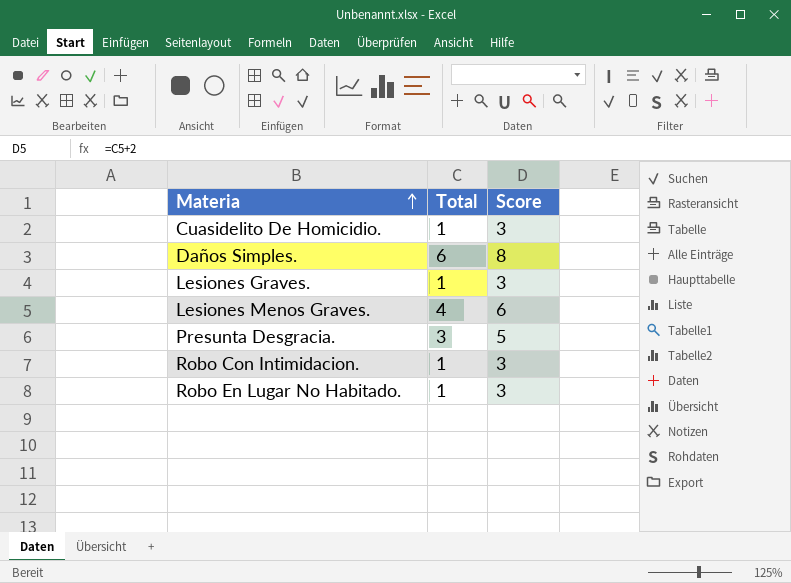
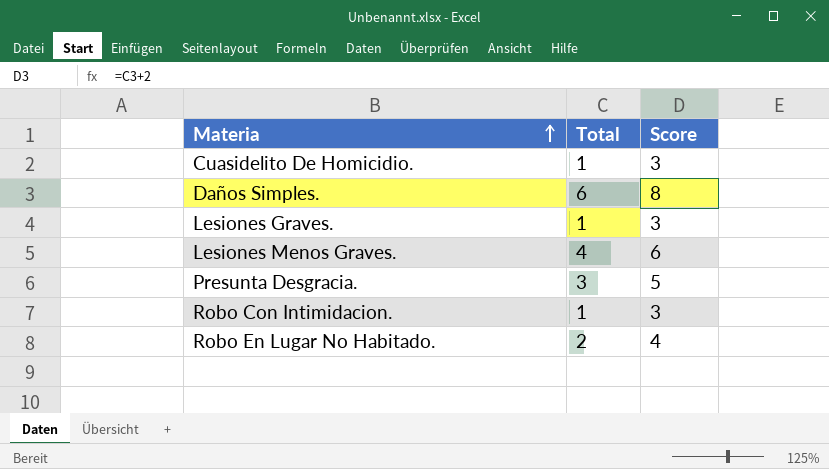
Robo En Lugar No Habitado. | Total: 1 -> 2
Robo En Lugar No Habitado. | Score: 3 -> 4

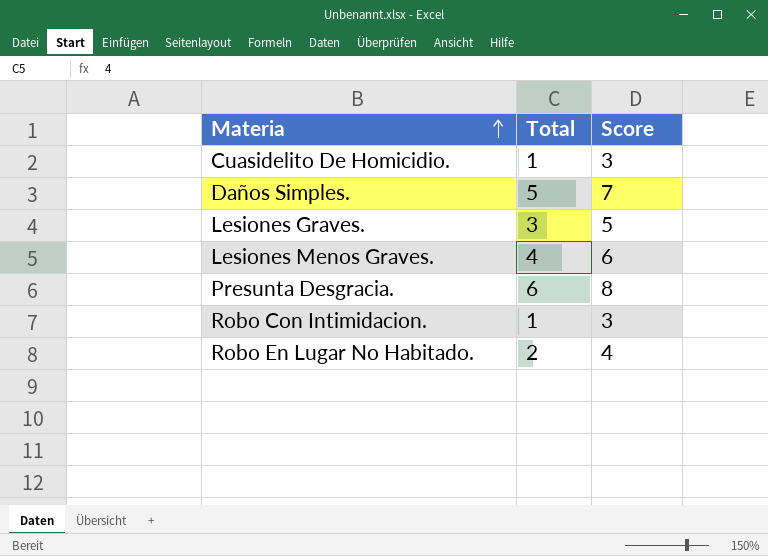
Daños Simples. | Total: 6 -> 5
Daños Simples. | Score: 8 -> 7
Lesiones Graves. | Total: 1 -> 3
Lesiones Graves. | Score: 3 -> 5
Presunta Desgracia. | Total: 3 -> 6
Presunta Desgracia. | Score: 5 -> 8

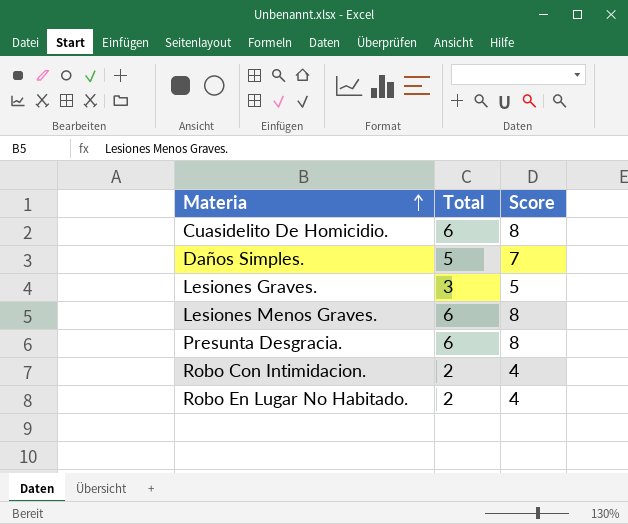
Cuasidelito De Homicidio. | Total: 1 -> 6
Cuasidelito De Homicidio. | Score: 3 -> 8
Lesiones Menos Graves. | Total: 4 -> 6
Lesiones Menos Graves. | Score: 6 -> 8
Robo Con Intimidacion. | Total: 1 -> 2
Robo Con Intimidacion. | Score: 3 -> 4

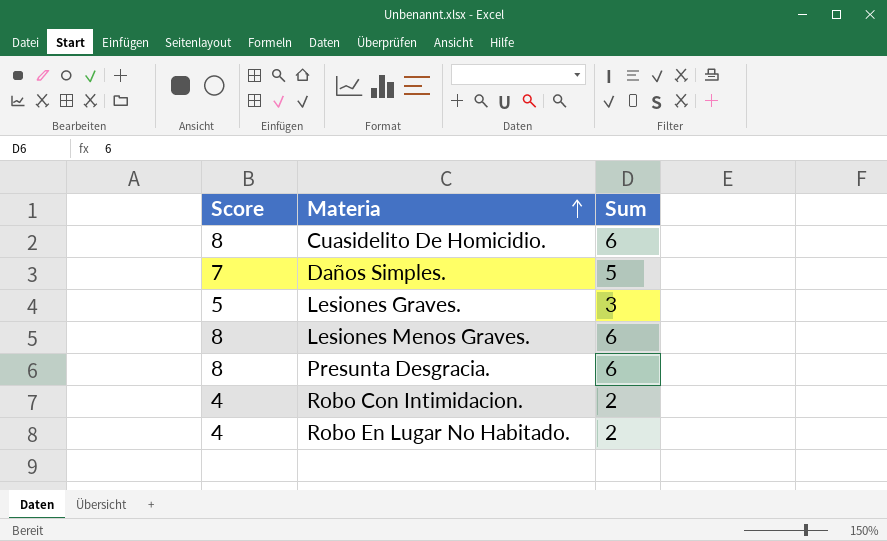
column Score | position: 3 -> 1
column name: Total -> Sum

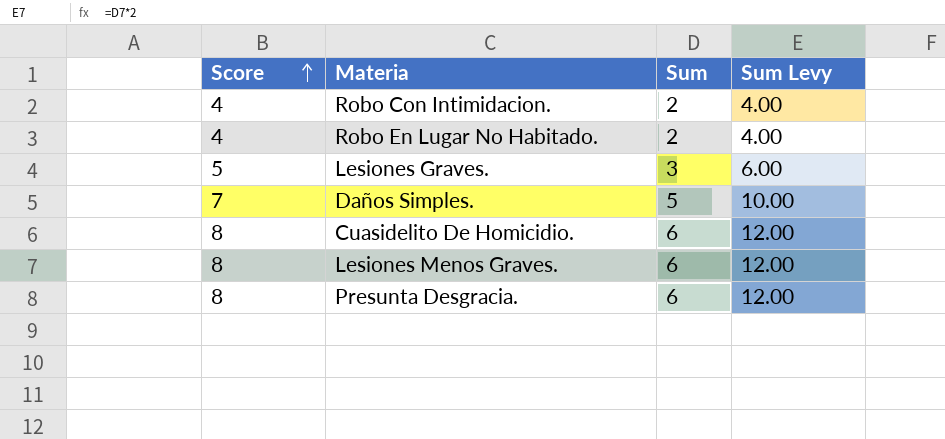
row order: Materia ascending -> Score ascending
column Sum Levy | formula: none -> [Sum] * 2

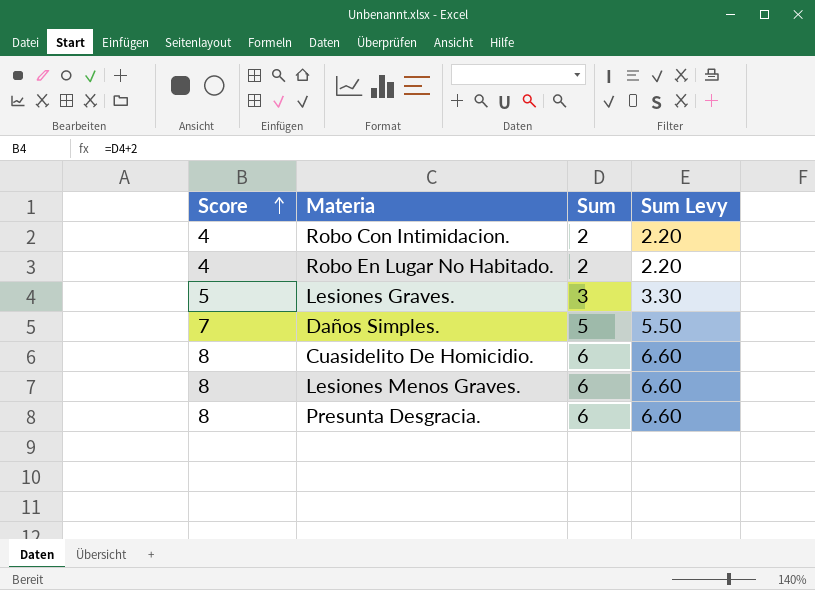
column Sum Levy | formula: [Sum] * 2 -> [Sum] * 1.1

